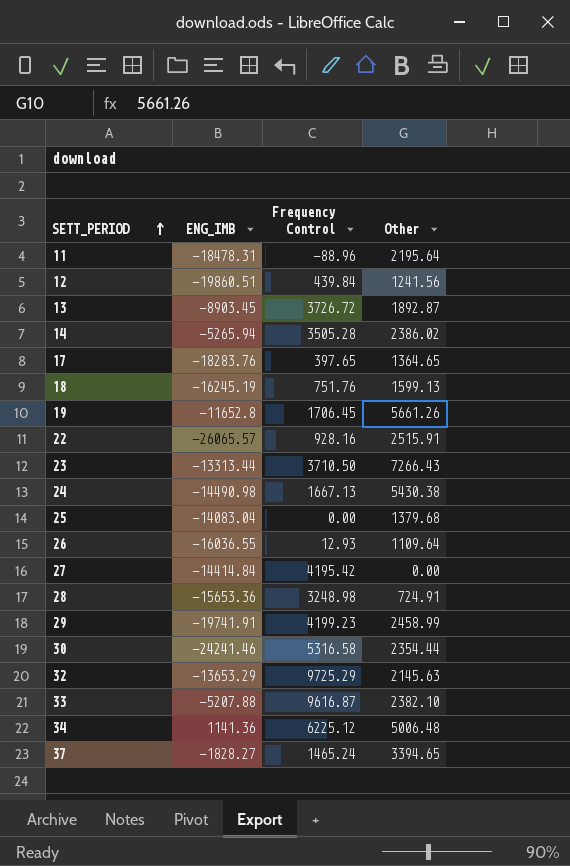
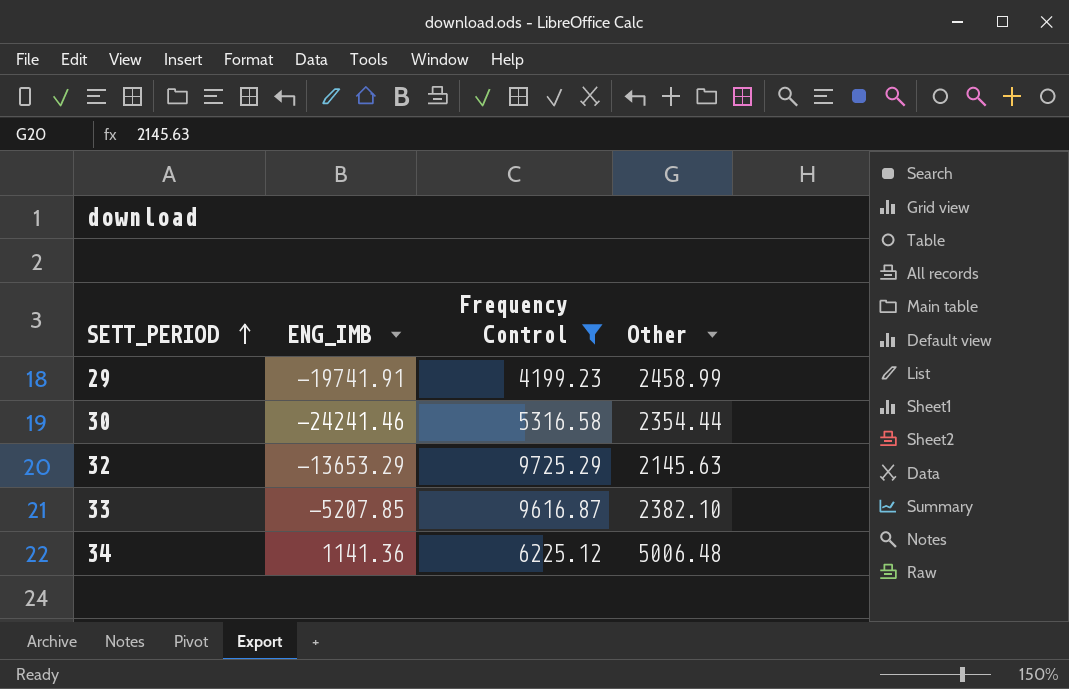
filter: none -> Frequency Control >= 4199.23
33 | ENG_IMB: -5207.88 -> -5207.85

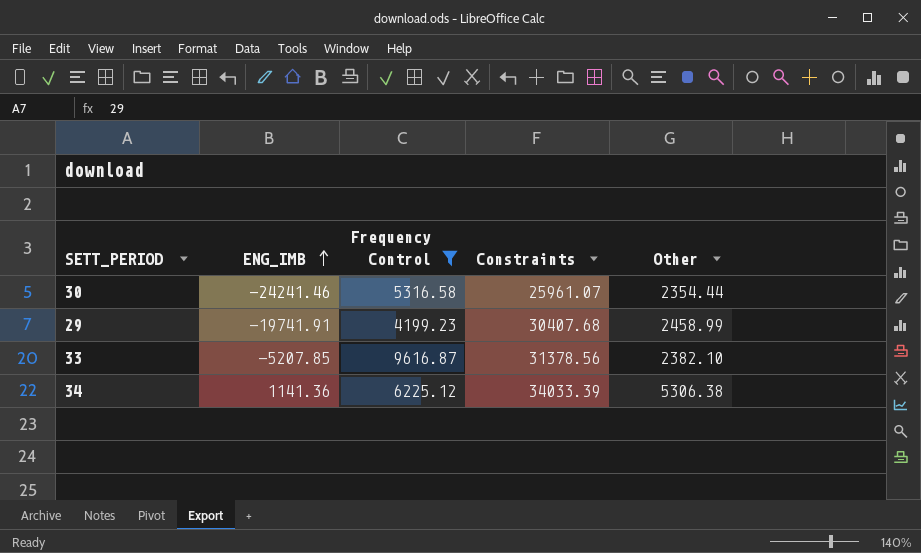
row order: SETT_PERIOD ascending -> ENG_IMB ascending
column Constraints | position: none -> 4
row 32: -13653.29 | 9725.29 | 2145.63 -> none
34 | Other: 5006.48 -> 5306.38

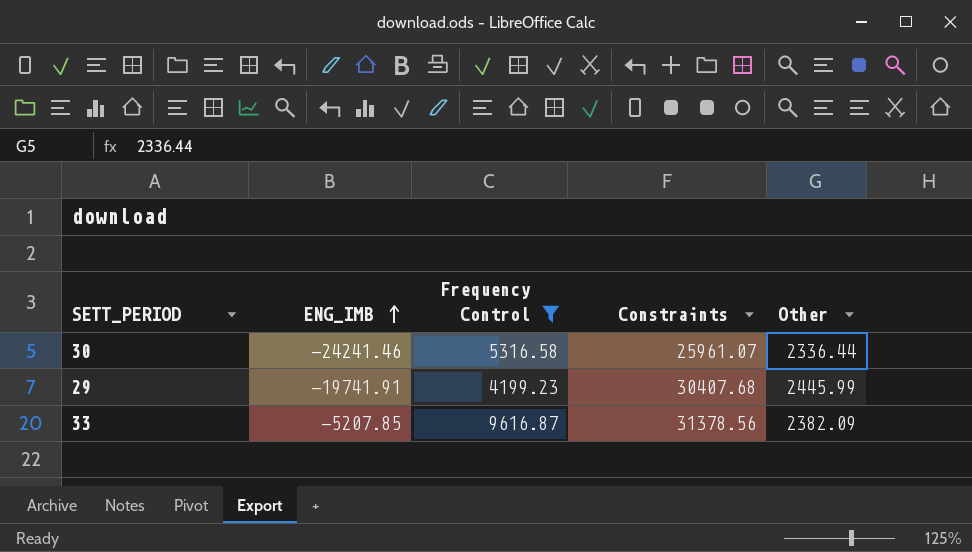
row 34: 1141.36 | 6225.12 | 34033.39 | 5306.38 -> none
30 | Other: 2354.44 -> 2336.44
29 | Other: 2458.99 -> 2445.99
33 | Other: 2382.10 -> 2382.09

